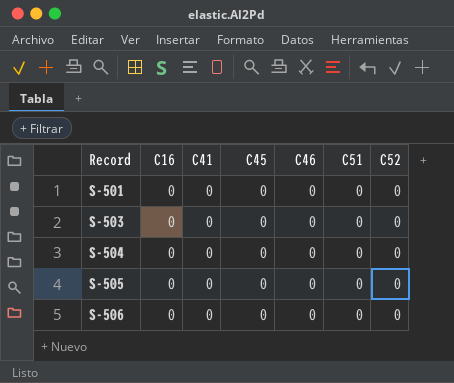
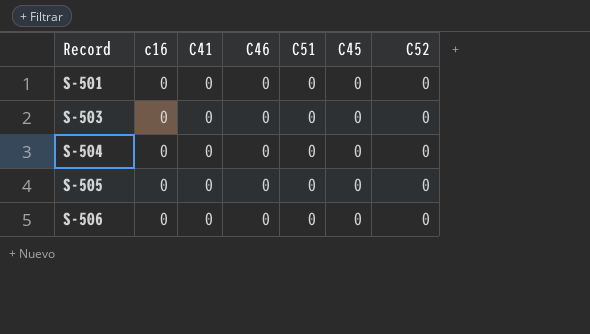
column name: C16 -> c16
column C45 | position: 4 -> 6

